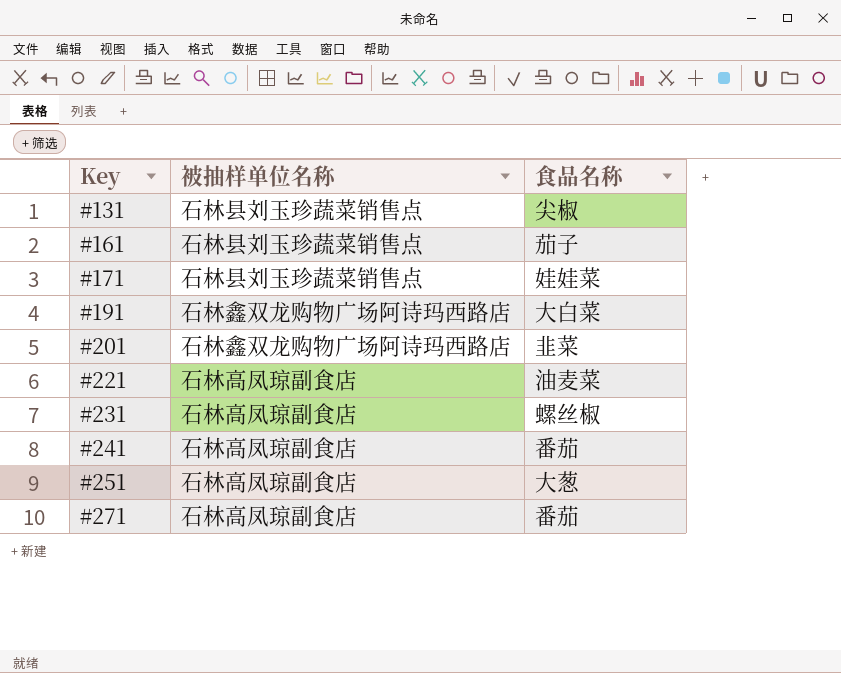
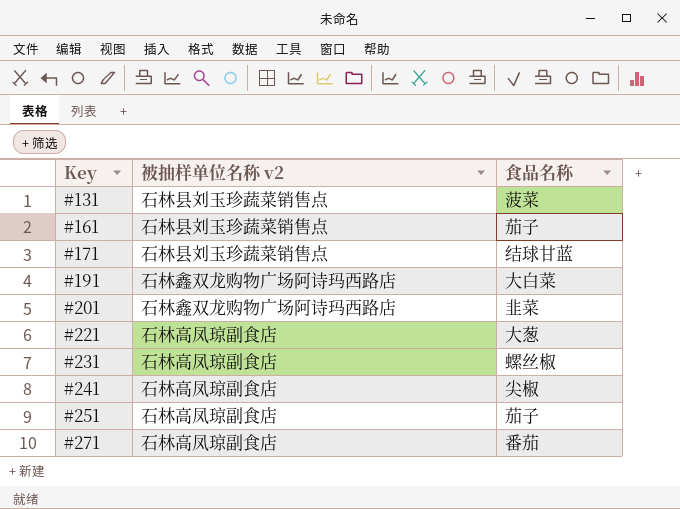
column name: 被抽样单位名称 -> 被抽样单位名称 v2
#131 | 食品名称: 尖椒 -> 菠菜
#171 | 食品名称: 娃娃菜 -> 结球甘蓝
#221 | 食品名称: 油麦菜 -> 大葱
#241 | 食品名称: 番茄 -> 尖椒
#251 | 食品名称: 大葱 -> 茄子

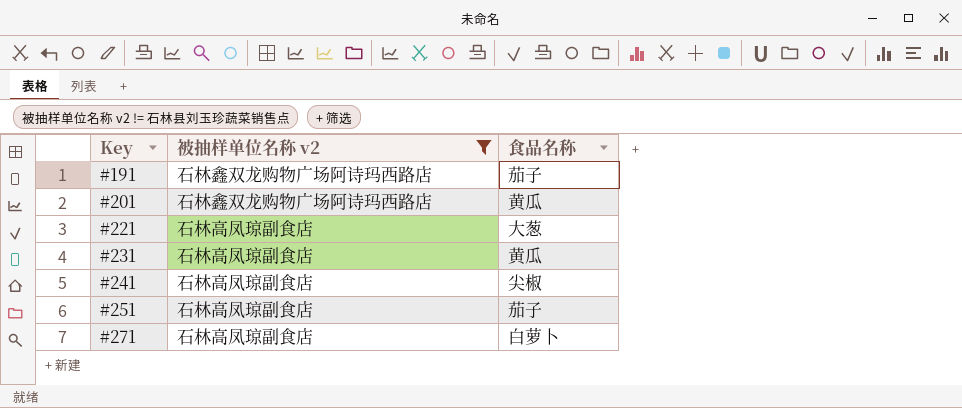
filter: none -> 被抽样单位名称 v2 != 石林县刘玉珍蔬菜销售点
#191 | 食品名称: 大白菜 -> 茄子
#201 | 食品名称: 韭菜 -> 黄瓜
#231 | 食品名称: 螺丝椒 -> 黄瓜
#271 | 食品名称: 番茄 -> 白萝卜

